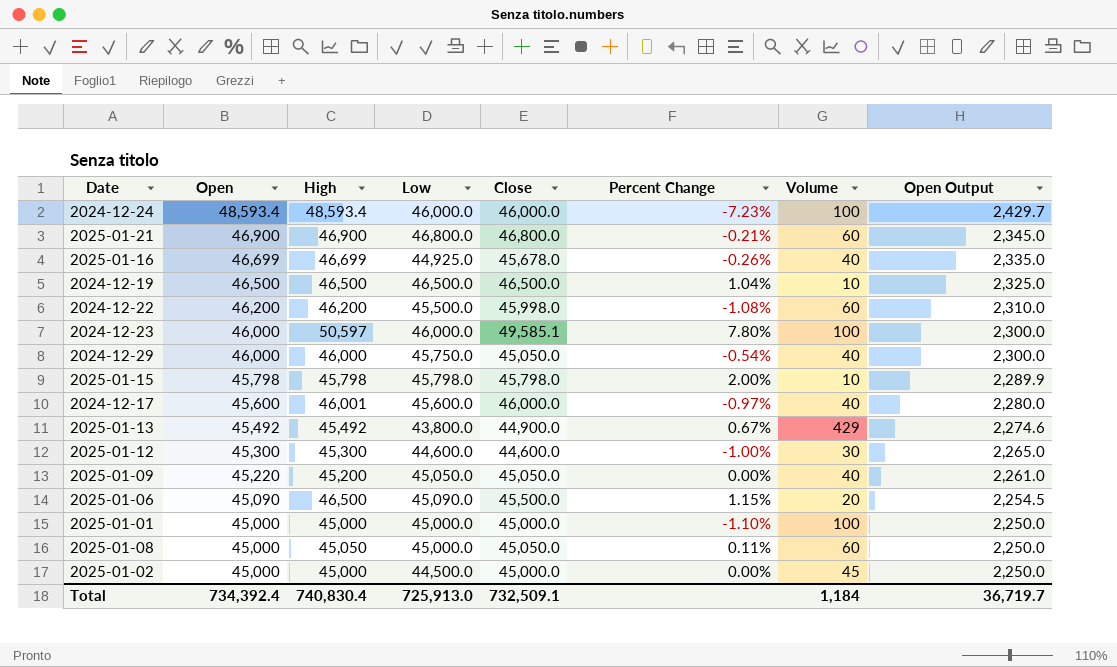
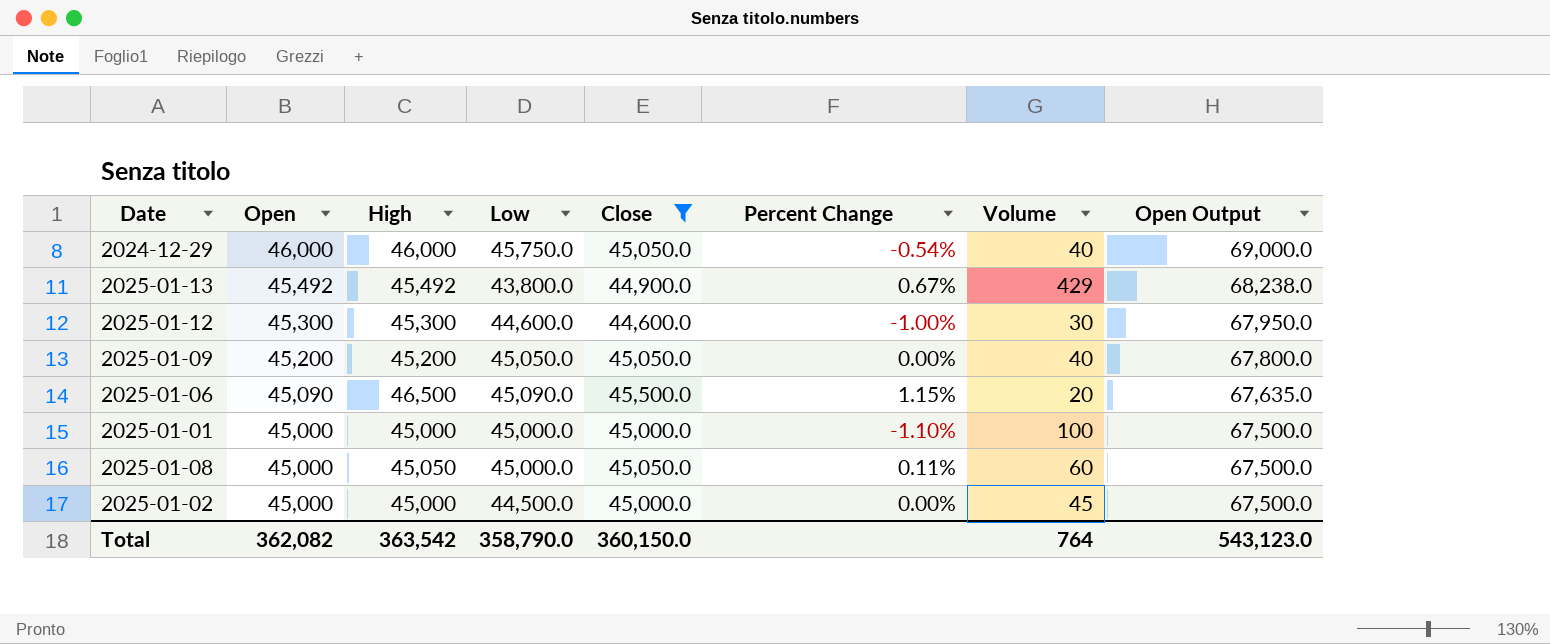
filter: none -> Close <= 45,500.0
column Open Output | formula: [Open] * 0.05 -> [Open] * 1.5
2025-01-09 | Open: 45,220 -> 45,200
Total | Open: 734,392.4 -> 362,082
Total | High: 740,830.4 -> 363,542
Total | Low: 725,913.0 -> 358,790.0
Total | Close: 732,509.1 -> 360,150.0
Total | Volume: 1,184 -> 764
Total | Open Output: 36,719.7 -> 543,123.0

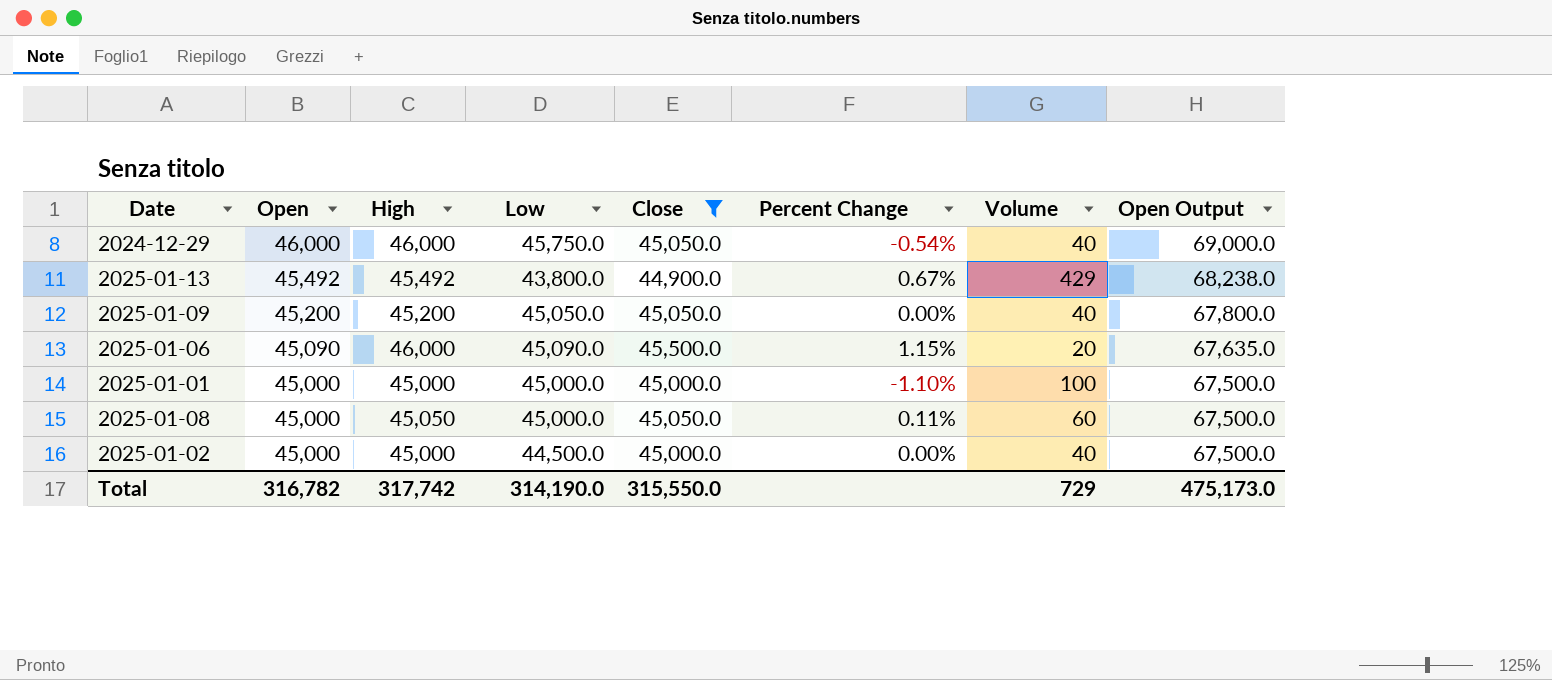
row 2025-01-12: 45,300 | 45,300 | 44,600.0 | 44,600.0 | -1.00% | 30 | 67,950.0 -> none
2025-01-06 | High: 46,500 -> 46,000
2025-01-02 | Volume: 45 -> 40
Total | Open: 362,082 -> 316,782
Total | High: 363,542 -> 317,742
Total | Low: 358,790.0 -> 314,190.0
Total | Close: 360,150.0 -> 315,550.0
Total | Volume: 764 -> 729
Total | Open Output: 543,123.0 -> 475,173.0

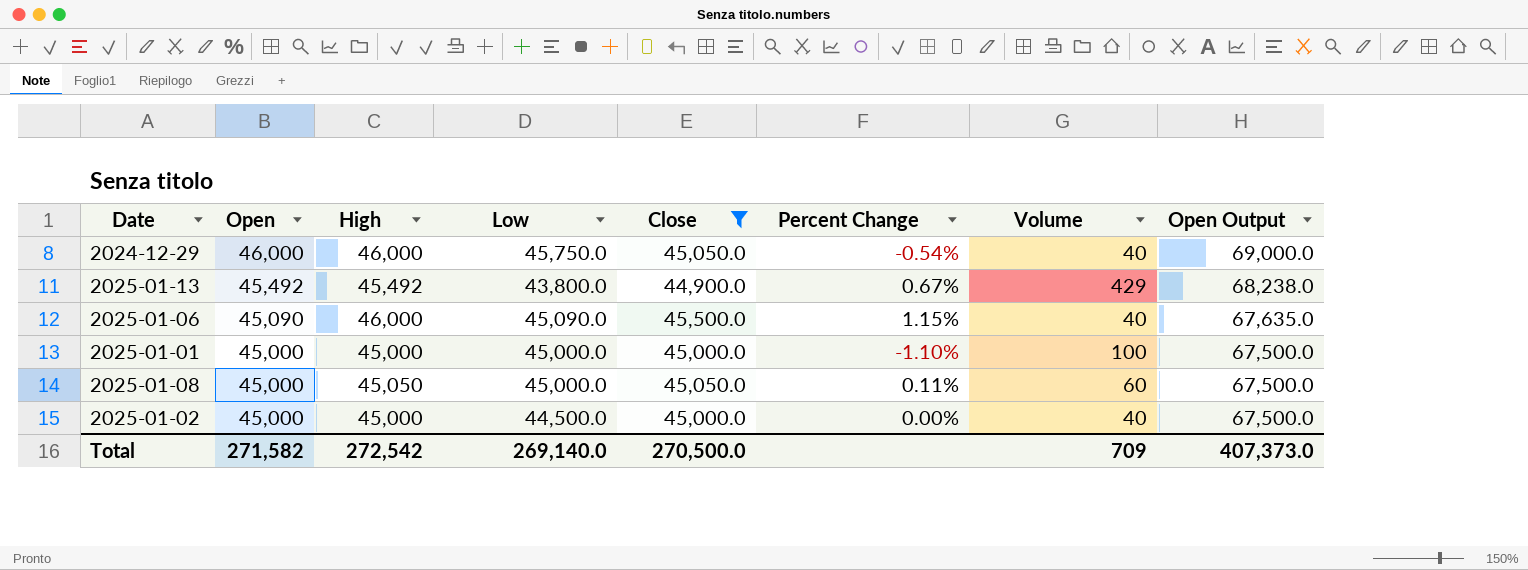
row 2025-01-09: 45,200 | 45,200 | 45,050.0 | 45,050.0 | 0.00% | 40 | 67,800.0 -> none
2025-01-06 | Volume: 20 -> 40
Total | Open: 316,782 -> 271,582
Total | High: 317,742 -> 272,542
Total | Low: 314,190.0 -> 269,140.0
Total | Close: 315,550.0 -> 270,500.0
Total | Volume: 729 -> 709
Total | Open Output: 475,173.0 -> 407,373.0

